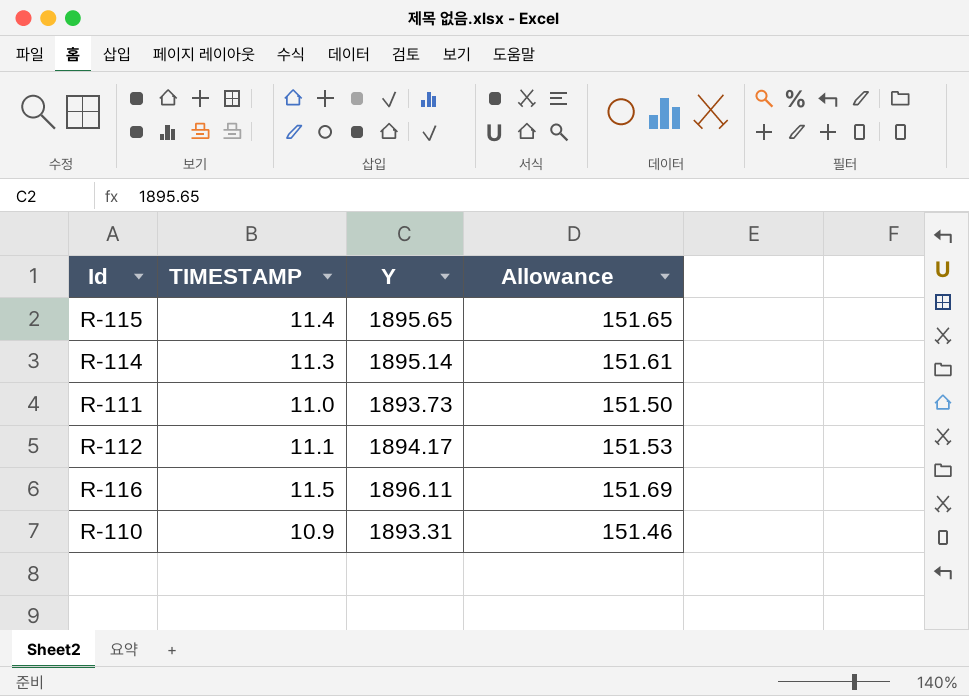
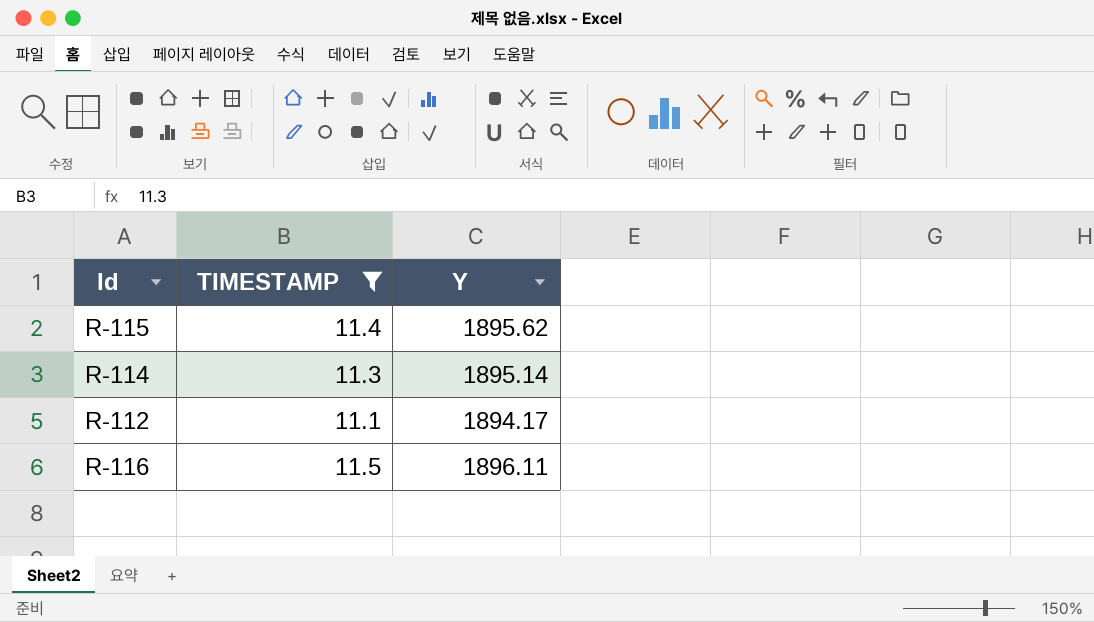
filter: none -> TIMESTAMP >= 11.1
column Allowance | formula: [Y] * 0.08 -> none
R-115 | Y: 1895.65 -> 1895.62

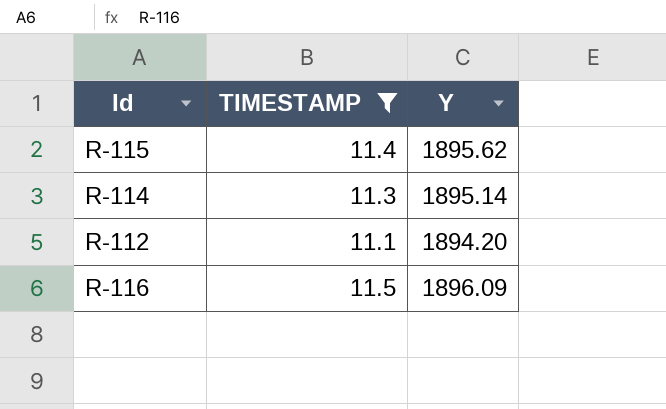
R-112 | Y: 1894.17 -> 1894.20
R-116 | Y: 1896.11 -> 1896.09

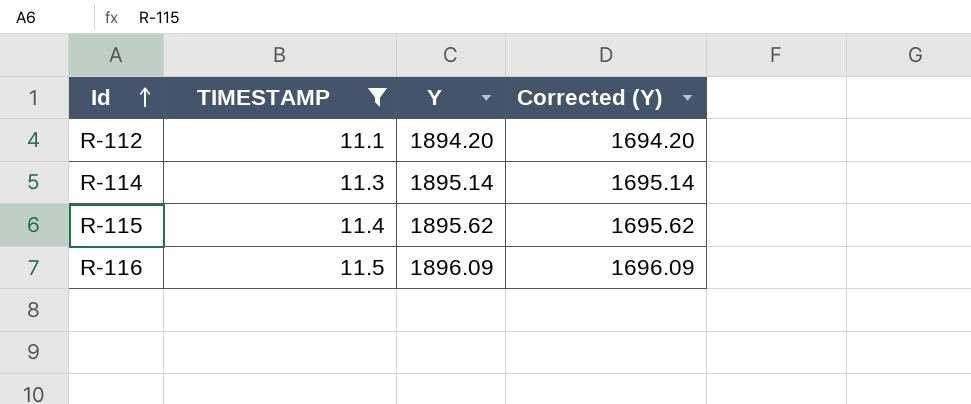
row order: none -> Id ascending
column Corrected (Y) | formula: none -> [Y] - 200

